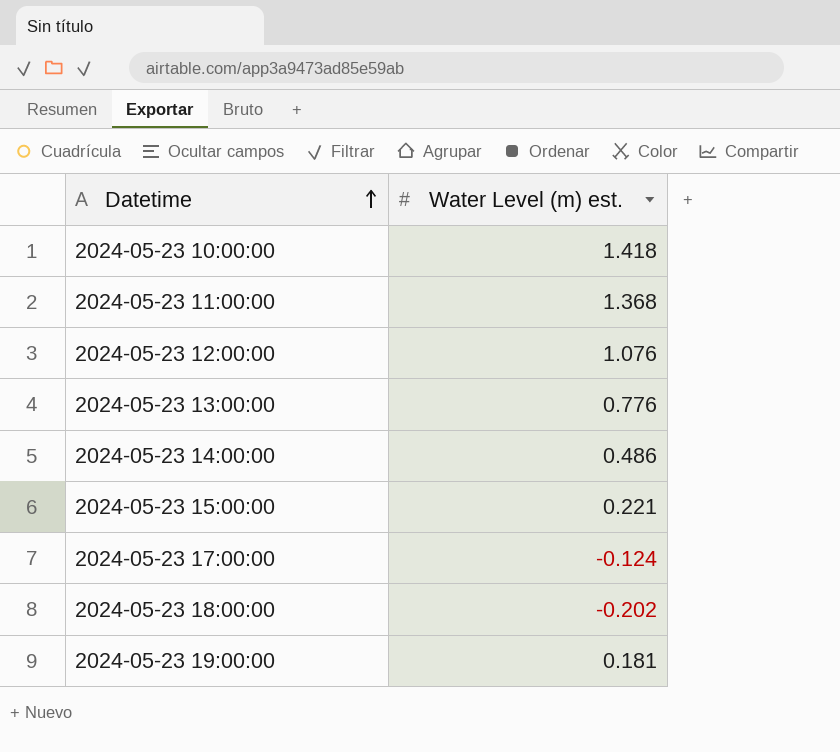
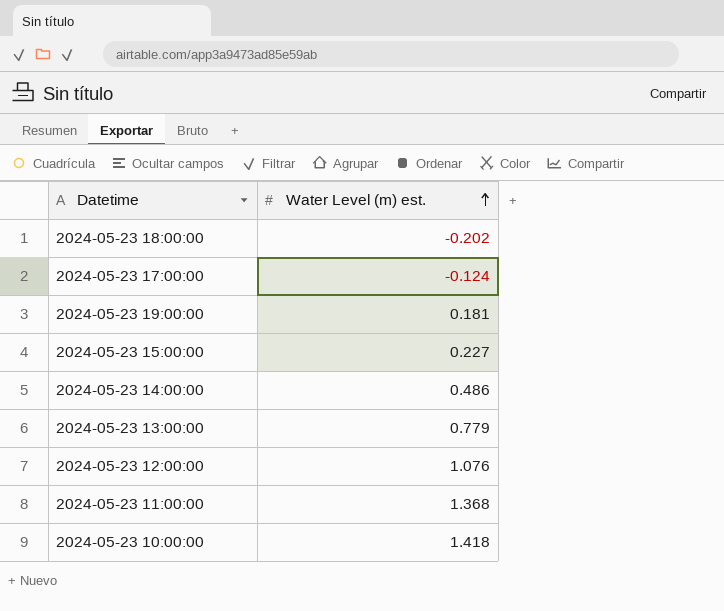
row order: Datetime ascending -> Water Level (m) est. ascending
2024-05-23 15:00:00 | Water Level (m) est.: 0.221 -> 0.227
2024-05-23 13:00:00 | Water Level (m) est.: 0.776 -> 0.779

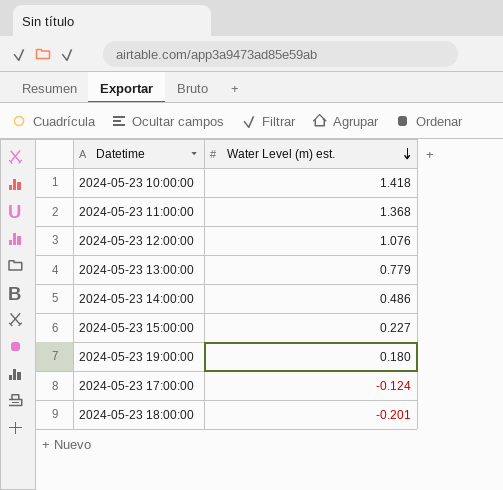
row order: Water Level (m) est. ascending -> Water Level (m) est. descending
2024-05-23 19:00:00 | Water Level (m) est.: 0.181 -> 0.180
2024-05-23 18:00:00 | Water Level (m) est.: -0.202 -> -0.201

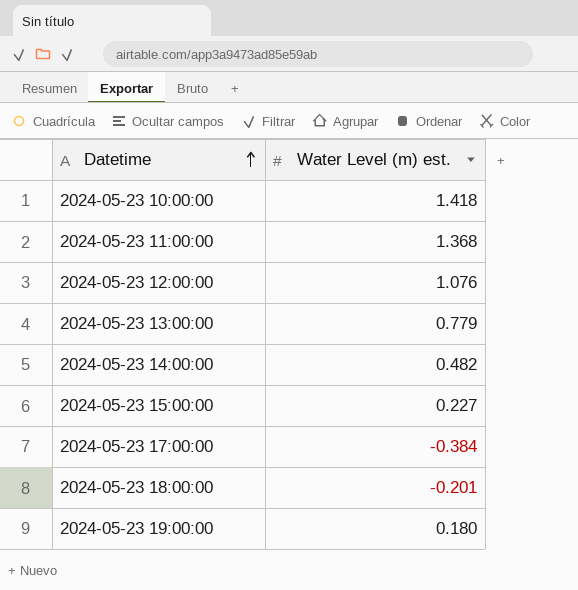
row order: Water Level (m) est. descending -> Datetime ascending
2024-05-23 14:00:00 | Water Level (m) est.: 0.486 -> 0.482
2024-05-23 17:00:00 | Water Level (m) est.: -0.124 -> -0.384

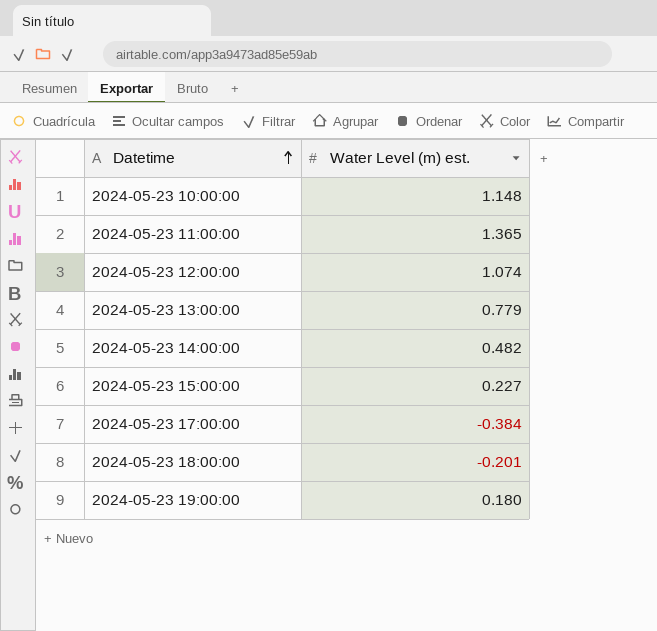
2024-05-23 10:00:00 | Water Level (m) est.: 1.418 -> 1.148
2024-05-23 11:00:00 | Water Level (m) est.: 1.368 -> 1.365
2024-05-23 12:00:00 | Water Level (m) est.: 1.076 -> 1.074

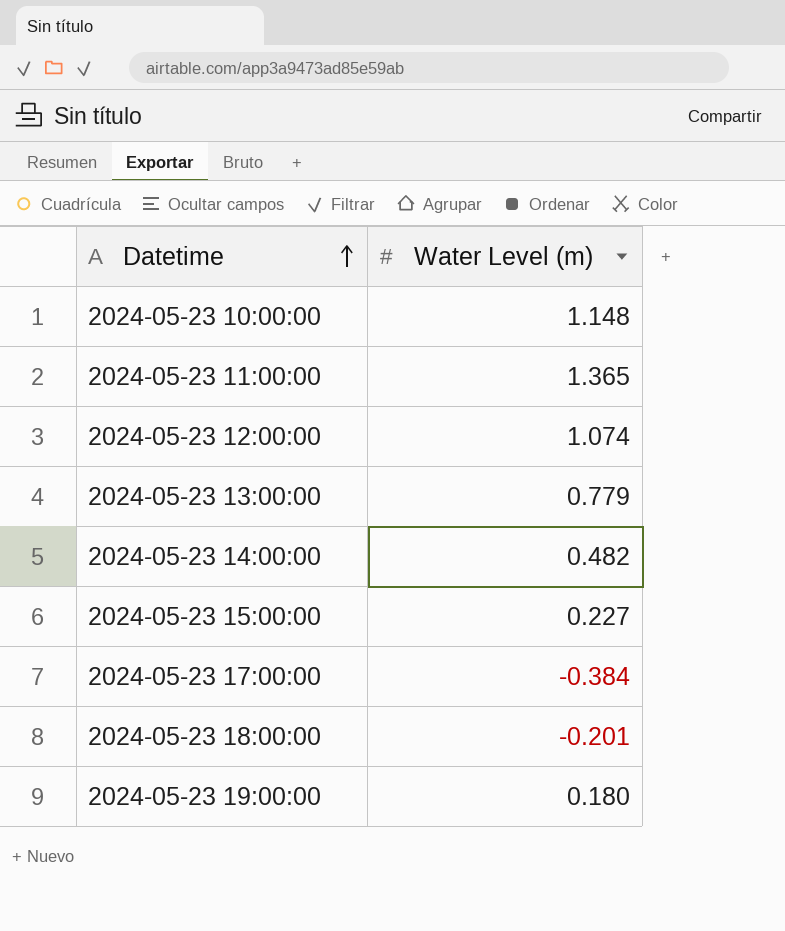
column name: Water Level (m) est. -> Water Level (m)

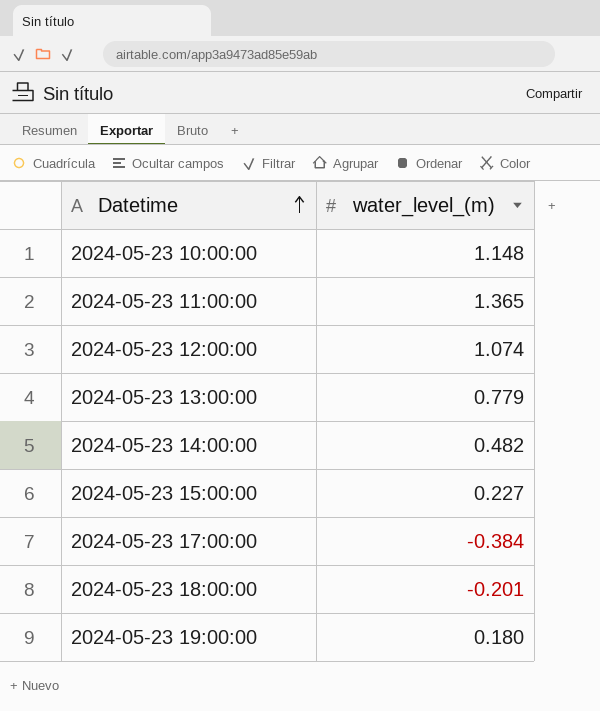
column name: Water Level (m) -> water_level_(m)

